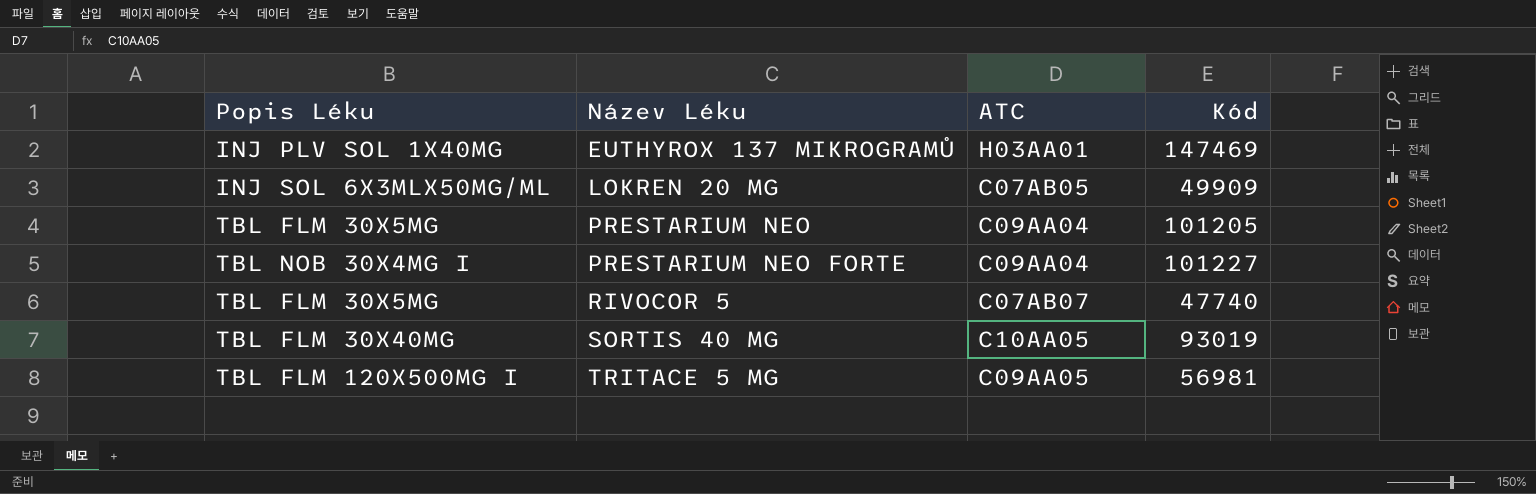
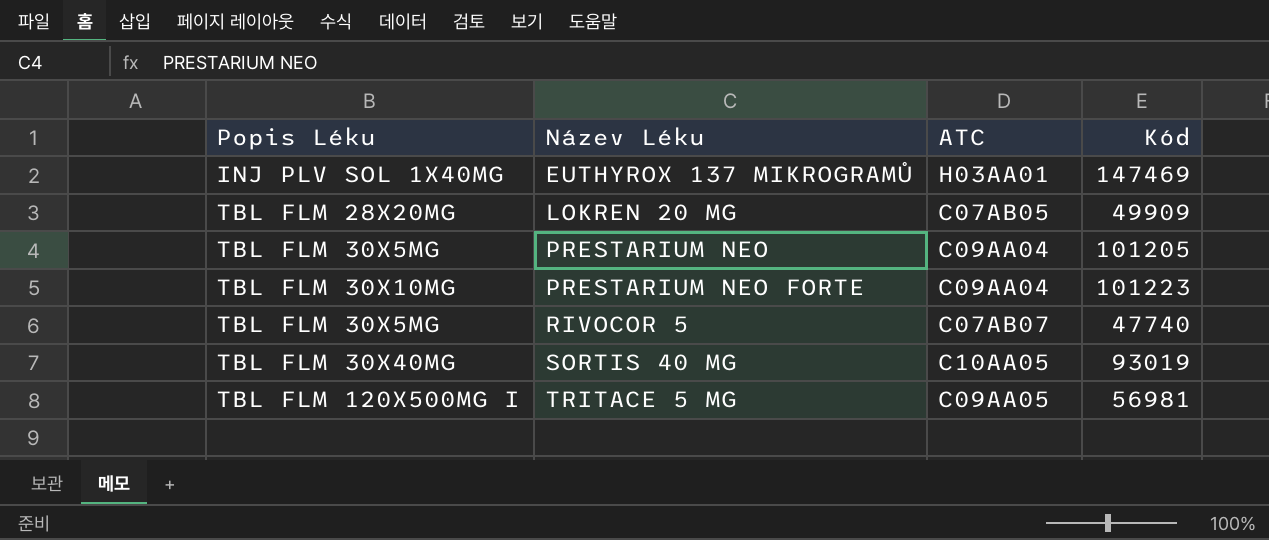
LOKREN 20 MG | Popis Léku: INJ SOL 6X3MLX50MG/ML -> TBL FLM 28X20MG
PRESTARIUM NEO FORTE | Popis Léku: TBL NOB 30X4MG I -> TBL FLM 30X10MG
PRESTARIUM NEO FORTE | Kód: 101227 -> 101223

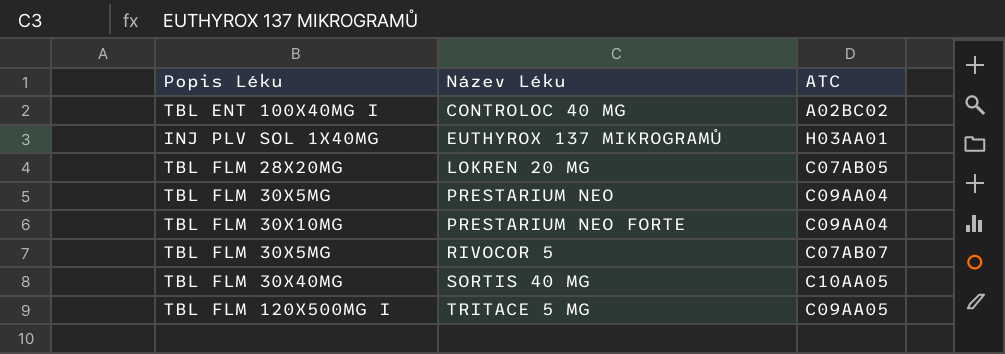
column Kód | position: 4 -> none
row CONTROLOC 40 MG: none -> TBL ENT 100X40MG I | A02BC02

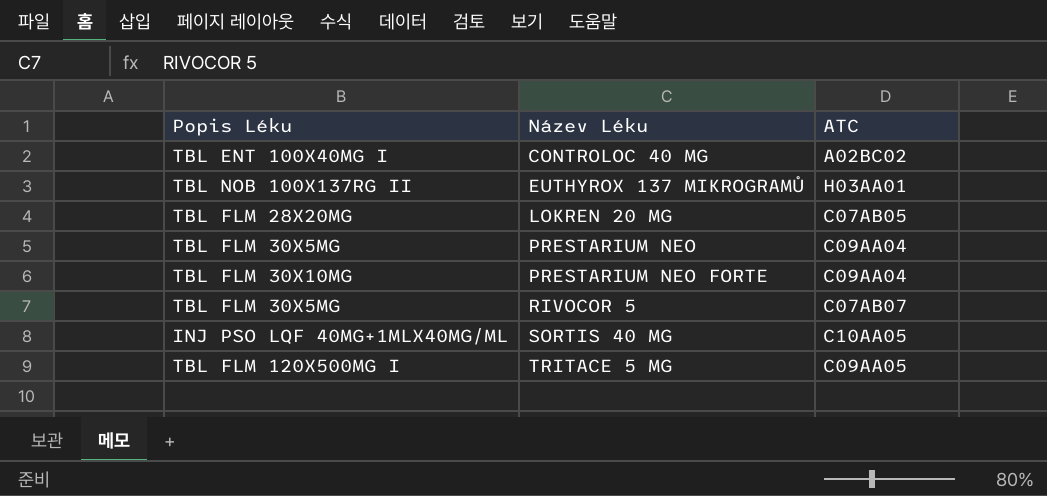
EUTHYROX 137 MIKROGRAMŮ | Popis Léku: INJ PLV SOL 1X40MG -> TBL NOB 100X137RG II
SORTIS 40 MG | Popis Léku: TBL FLM 30X40MG -> INJ PSO LQF 40MG+1MLX40MG/ML

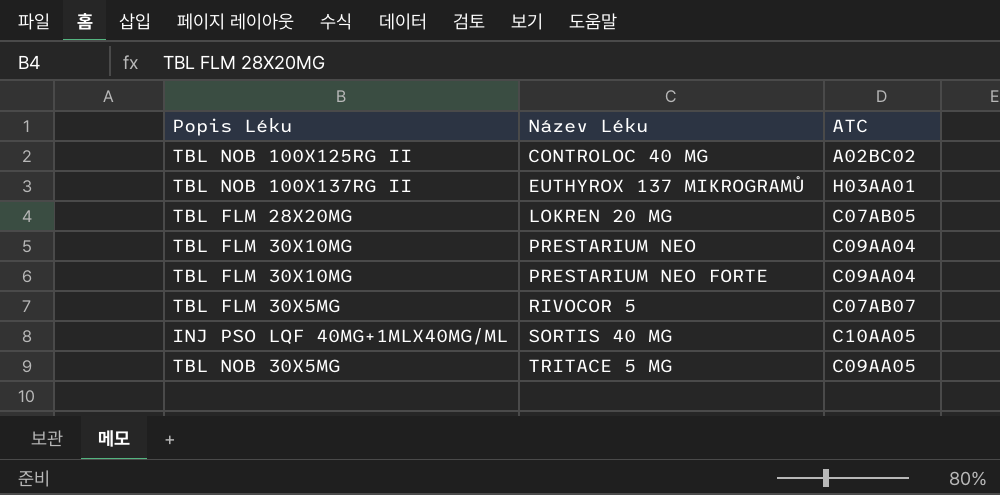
CONTROLOC 40 MG | Popis Léku: TBL ENT 100X40MG I -> TBL NOB 100X125RG II
PRESTARIUM NEO | Popis Léku: TBL FLM 30X5MG -> TBL FLM 30X10MG
TRITACE 5 MG | Popis Léku: TBL FLM 120X500MG I -> TBL NOB 30X5MG

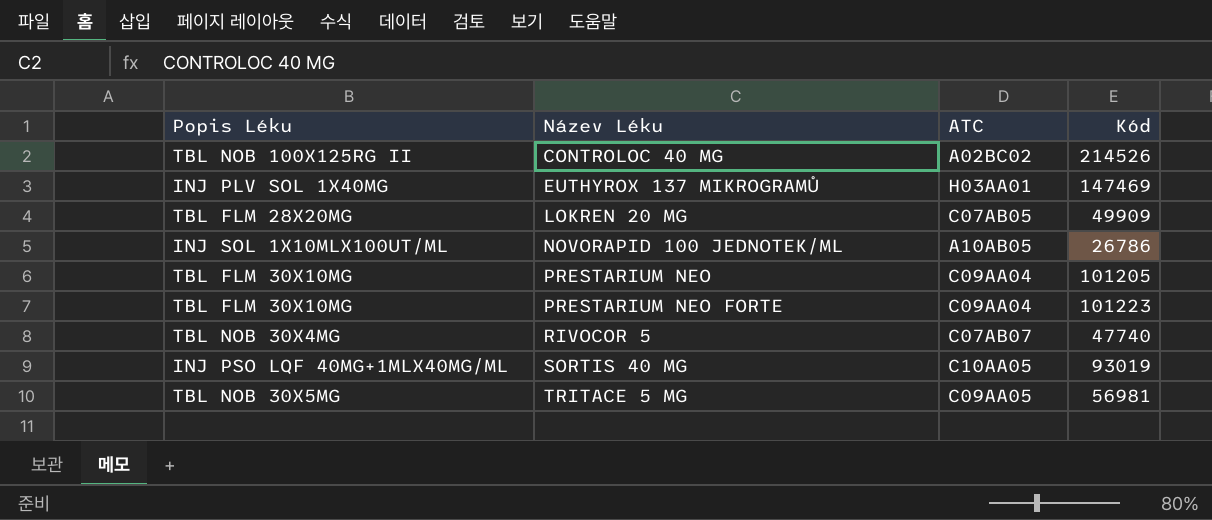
column Kód | position: none -> 4
EUTHYROX 137 MIKROGRAMŮ | Popis Léku: TBL NOB 100X137RG II -> INJ PLV SOL 1X40MG
row NOVORAPID 100 JEDNOTEK/ML: none -> INJ SOL 1X10MLX100UT/ML | A10AB05 | 26786
RIVOCOR 5 | Popis Léku: TBL FLM 30X5MG -> TBL NOB 30X4MG

